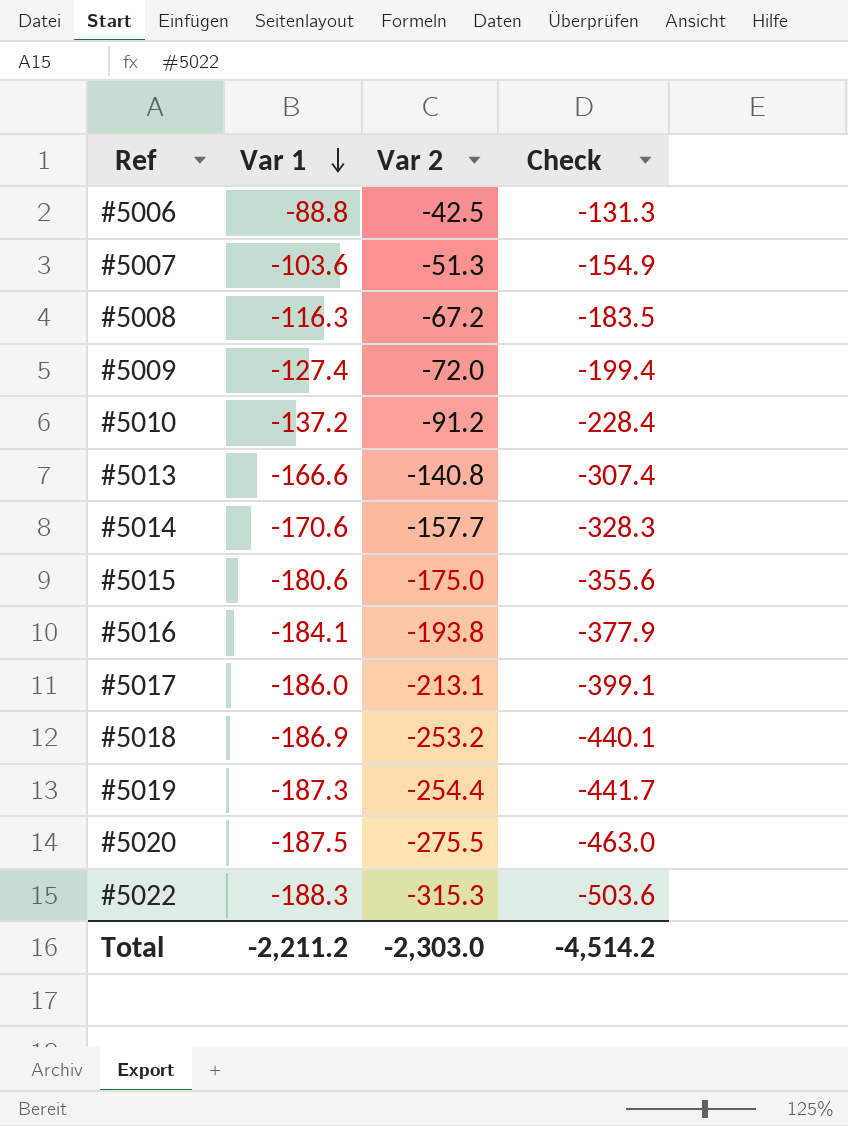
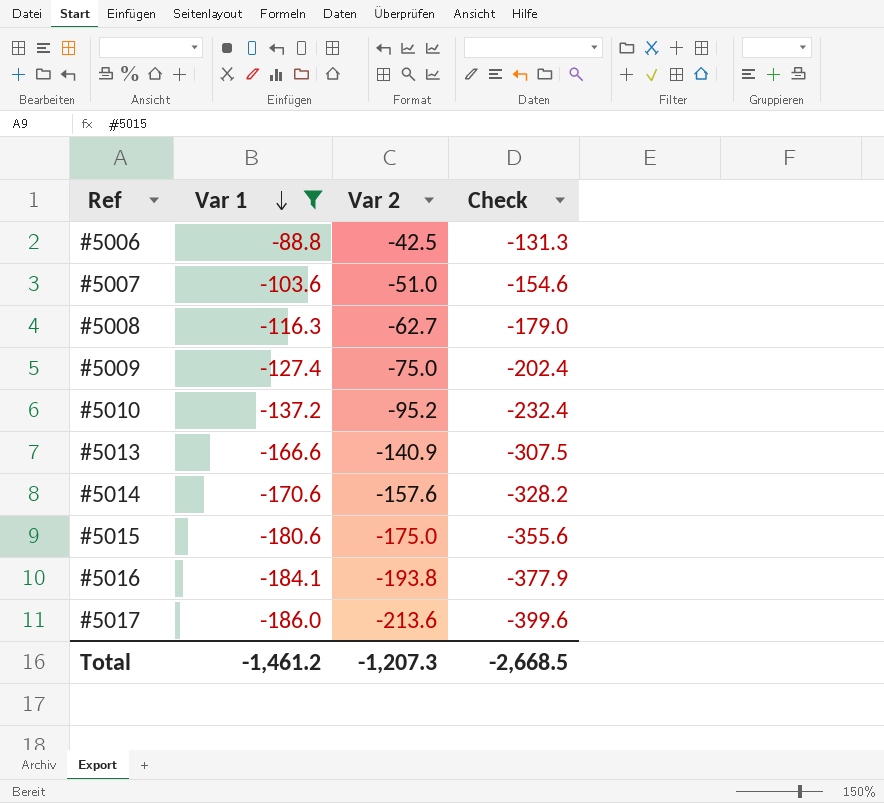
filter: none -> Var 1 >= -186.0
#5007 | Var 2: -51.3 -> -51.0
#5007 | Check: -154.9 -> -154.6
#5008 | Var 2: -67.2 -> -62.7
#5008 | Check: -183.5 -> -179.0
#5009 | Var 2: -72.0 -> -75.0
#5009 | Check: -199.4 -> -202.4
#5010 | Var 2: -91.2 -> -95.2
#5010 | Check: -228.4 -> -232.4
#5013 | Var 2: -140.8 -> -140.9
#5013 | Check: -307.4 -> -307.5
#5014 | Var 2: -157.7 -> -157.6
#5014 | Check: -328.3 -> -328.2
#5017 | Var 2: -213.1 -> -213.6
#5017 | Check: -399.1 -> -399.6
Total | Var 1: -2,211.2 -> -1,461.2
Total | Var 2: -2,303.0 -> -1,207.3
Total | Check: -4,514.2 -> -2,668.5

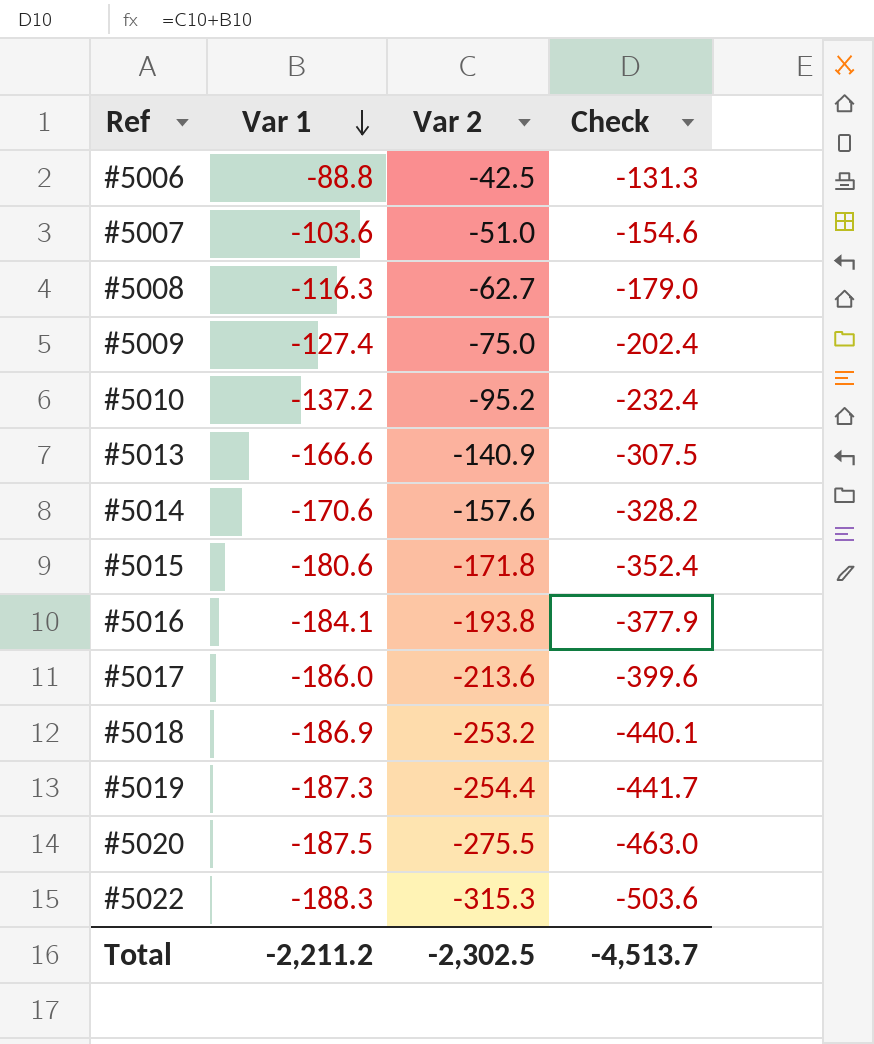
filter: Var 1 >= -186.0 -> none
#5015 | Var 2: -175.0 -> -171.8
#5015 | Check: -355.6 -> -352.4
Total | Var 1: -1,461.2 -> -2,211.2
Total | Var 2: -1,207.3 -> -2,302.5
Total | Check: -2,668.5 -> -4,513.7

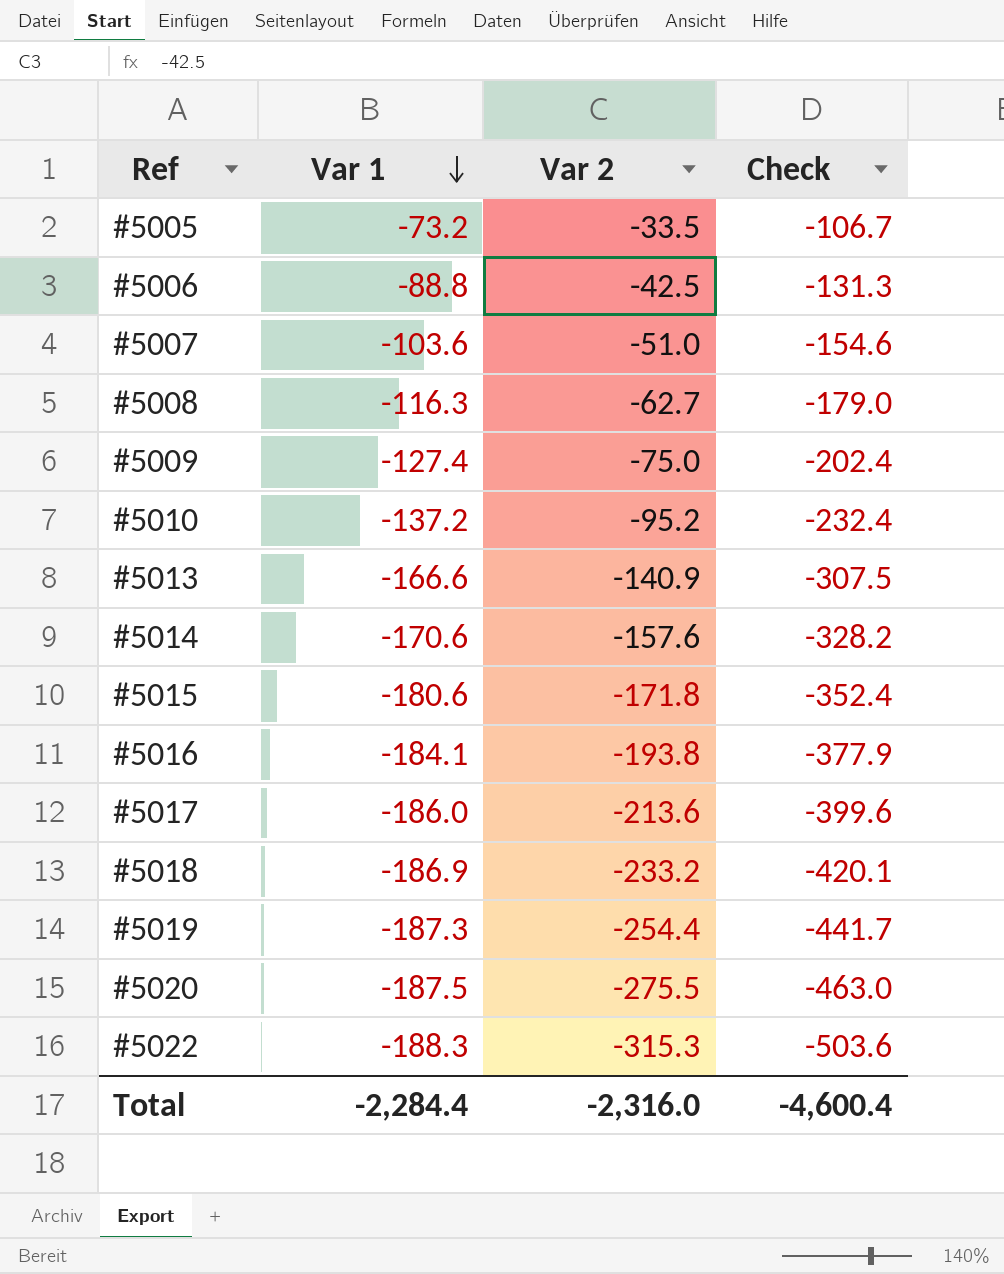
row #5005: none -> -73.2 | -33.5 | -106.7
#5018 | Var 2: -253.2 -> -233.2
#5018 | Check: -440.1 -> -420.1
Total | Var 1: -2,211.2 -> -2,284.4
Total | Var 2: -2,302.5 -> -2,316.0
Total | Check: -4,513.7 -> -4,600.4

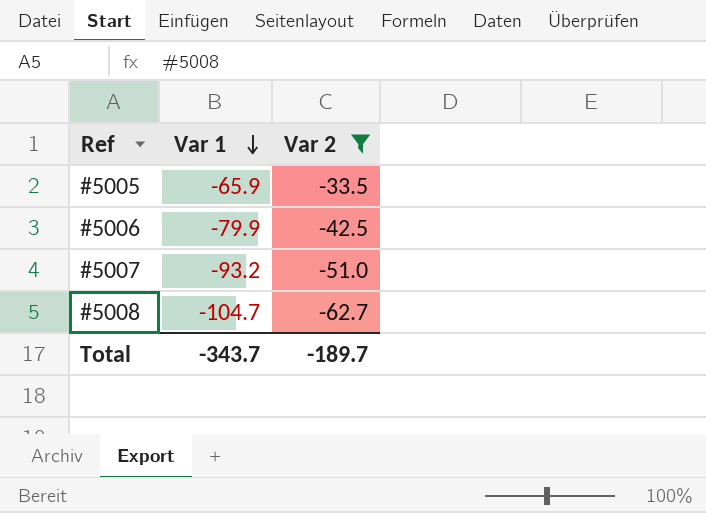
filter: none -> Var 2 >= -62.7
column Check | formula: [Var 1] + [Var 2] -> none
#5005 | Var 1: -73.2 -> -65.9
#5006 | Var 1: -88.8 -> -79.9
#5007 | Var 1: -103.6 -> -93.2
#5008 | Var 1: -116.3 -> -104.7
Total | Var 1: -2,284.4 -> -343.7
Total | Var 2: -2,316.0 -> -189.7

